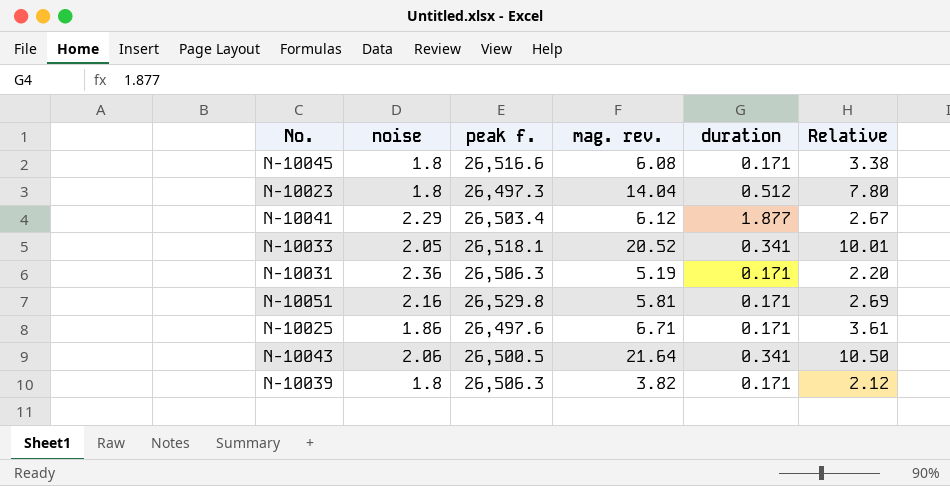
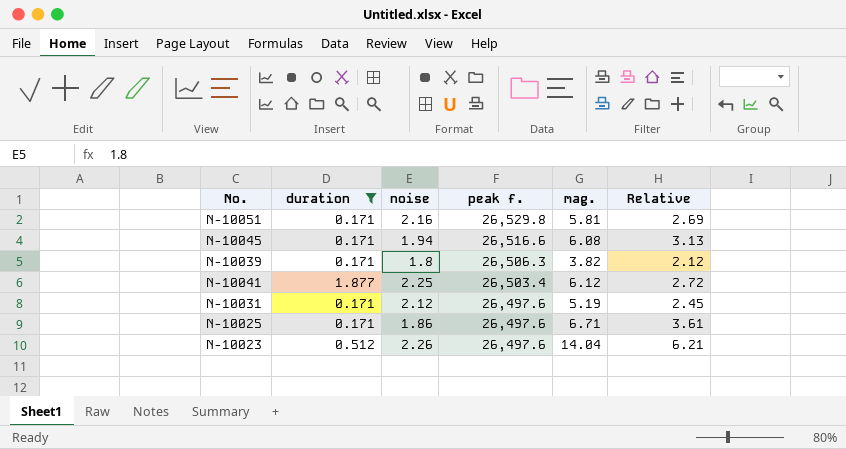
filter: none -> duration != 0.341
row order: none -> peak f. descending
column duration | position: 5 -> 2
column name: mag. rev. -> mag.
N-10045 | noise: 1.8 -> 1.94
N-10045 | Relative: 3.38 -> 3.13
N-10041 | noise: 2.29 -> 2.25
N-10041 | Relative: 2.67 -> 2.72
N-10031 | noise: 2.36 -> 2.12
N-10031 | peak f.: 26,506.3 -> 26,497.6
N-10031 | Relative: 2.20 -> 2.45
N-10023 | noise: 1.8 -> 2.26
N-10023 | peak f.: 26,497.3 -> 26,497.6
N-10023 | Relative: 7.80 -> 6.21

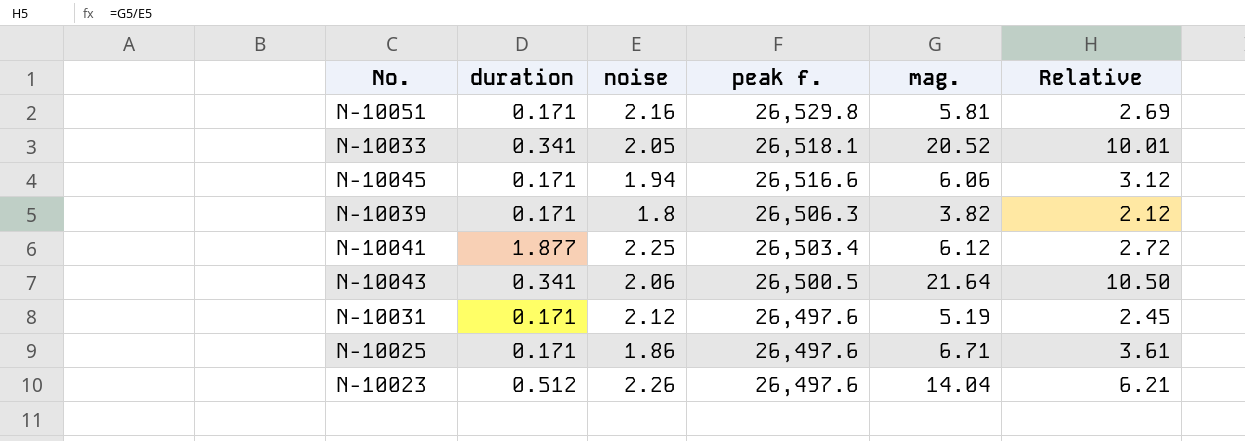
filter: duration != 0.341 -> none
N-10045 | mag.: 6.08 -> 6.06
N-10045 | Relative: 3.13 -> 3.12

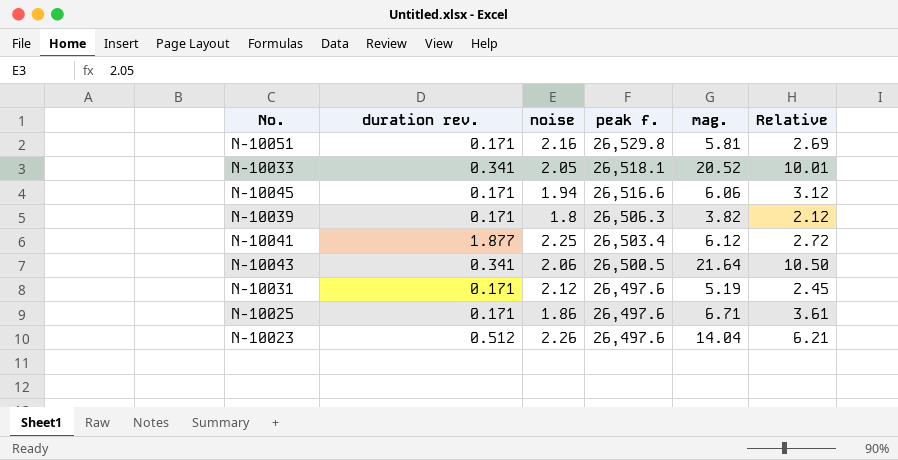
column name: duration -> duration rev.

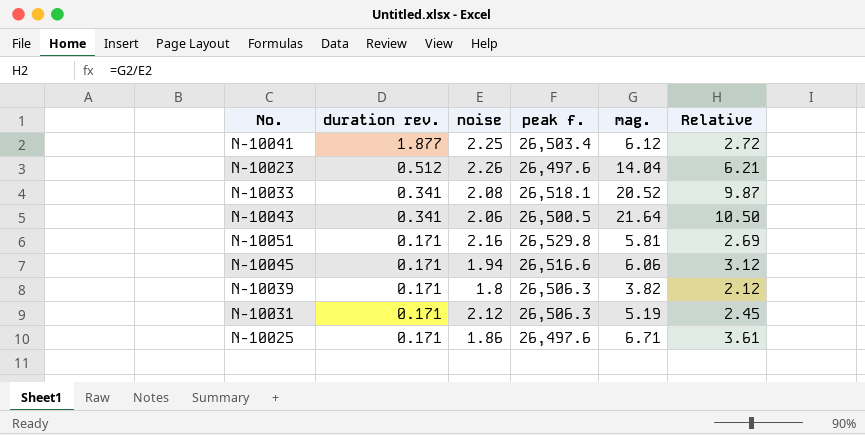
row order: peak f. descending -> duration rev. descending
N-10033 | noise: 2.05 -> 2.08
N-10033 | Relative: 10.01 -> 9.87
N-10031 | peak f.: 26,497.6 -> 26,506.3

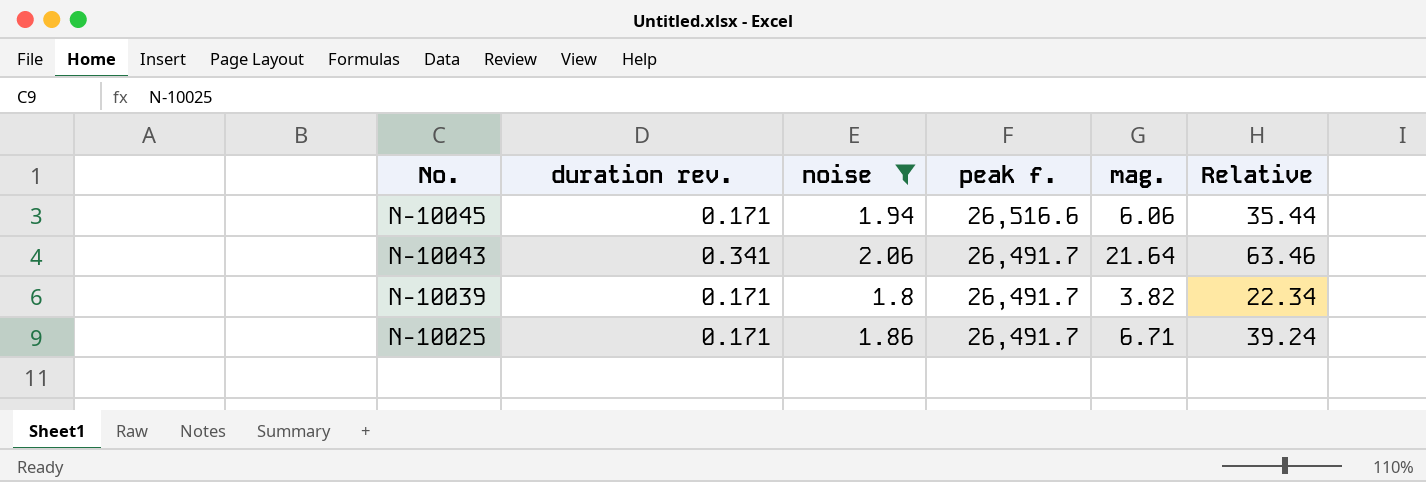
filter: none -> noise <= 2.06
row order: duration rev. descending -> No. descending
column Relative | formula: [mag.] / [noise] -> [mag.] / [duration rev.]
N-10043 | peak f.: 26,500.5 -> 26,491.7
N-10039 | peak f.: 26,506.3 -> 26,491.7
N-10025 | peak f.: 26,497.6 -> 26,491.7

